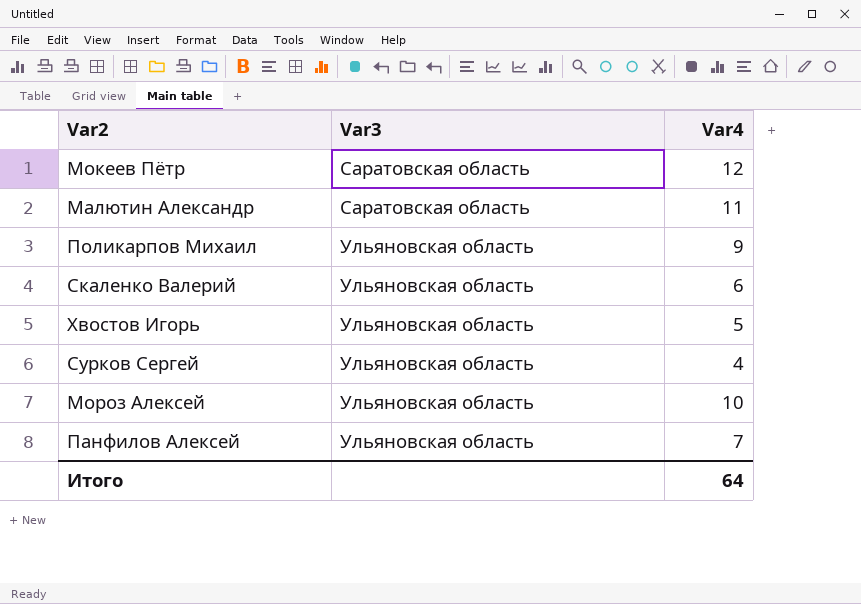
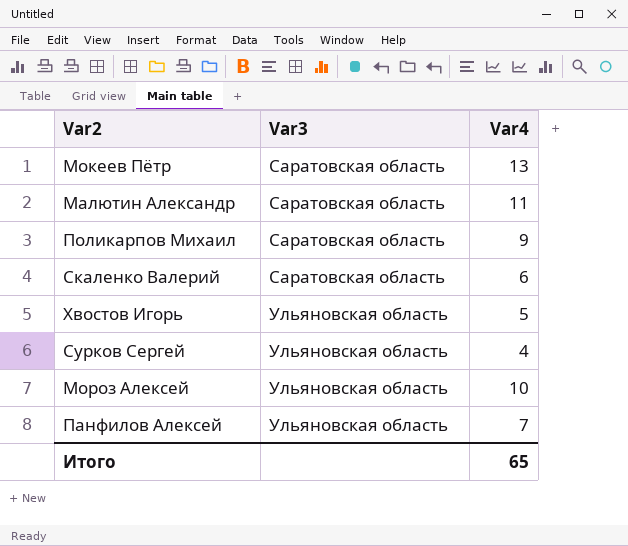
Мокеев Пётр | Var4: 12 -> 13
Поликарпов Михаил | Var3: Ульяновская область -> Саратовская область
Скаленко Валерий | Var3: Ульяновская область -> Саратовская область
Итого | Var4: 64 -> 65

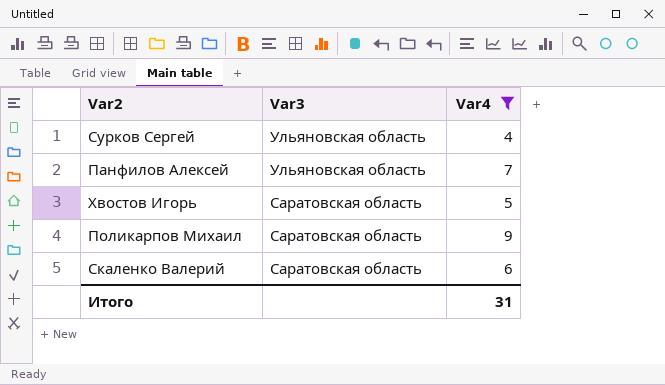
filter: none -> Var4 <= 9
row order: Var3 ascending -> Var3 descending
Хвостов Игорь | Var3: Ульяновская область -> Саратовская область
Итого | Var4: 65 -> 31

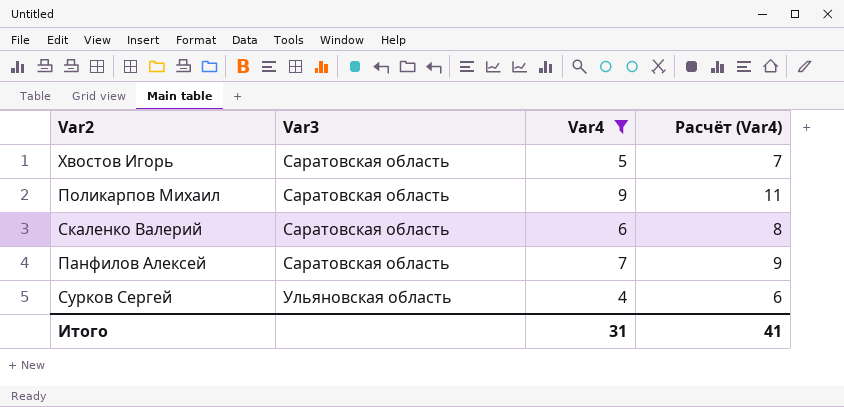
row order: Var3 descending -> Var3 ascending
column Расчёт (Var4) | formula: none -> [Var4] + 2
Панфилов Алексей | Var3: Ульяновская область -> Саратовская область

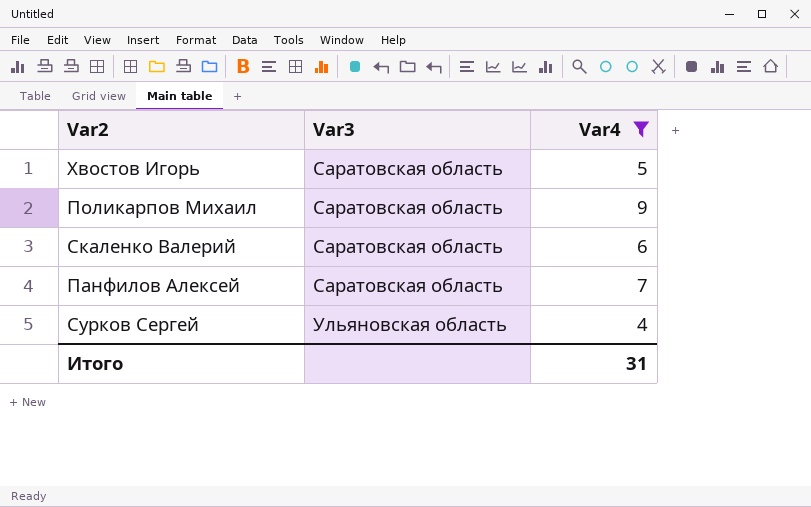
column Расчёт (Var4) | formula: [Var4] + 2 -> none

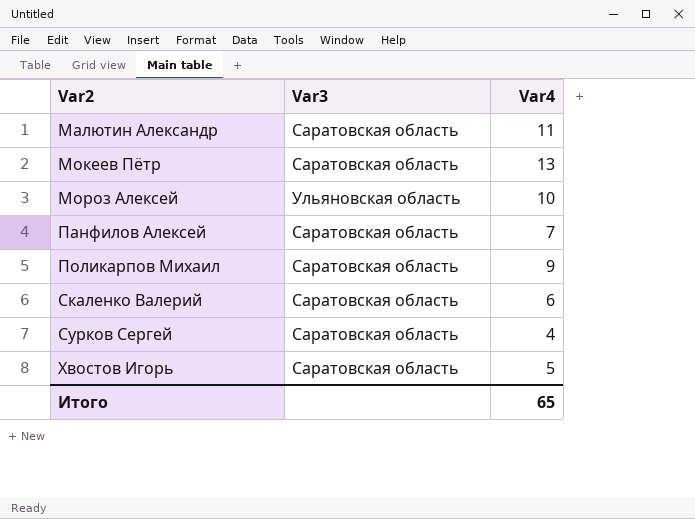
filter: Var4 <= 9 -> none
row order: Var3 ascending -> Var2 ascending
Сурков Сергей | Var3: Ульяновская область -> Саратовская область
Итого | Var4: 31 -> 65

